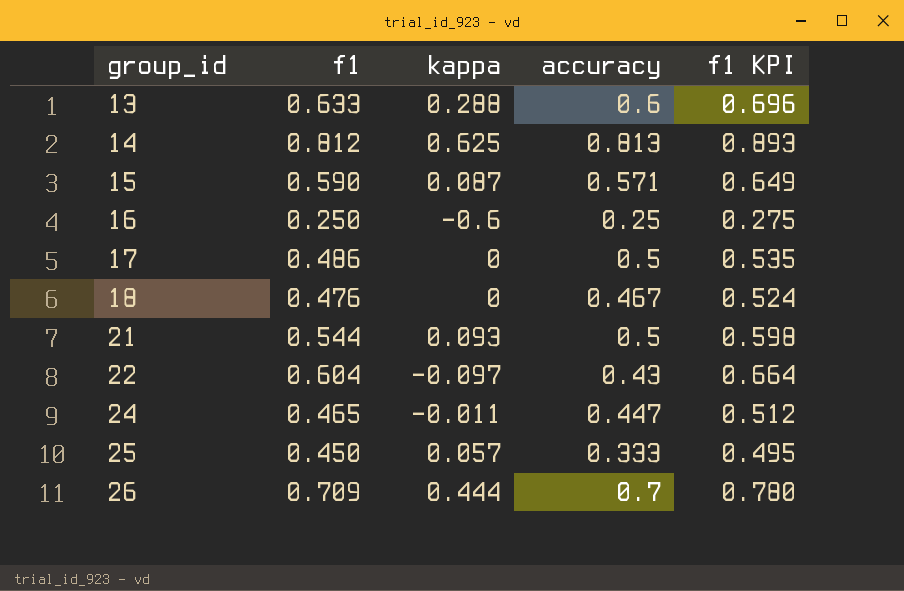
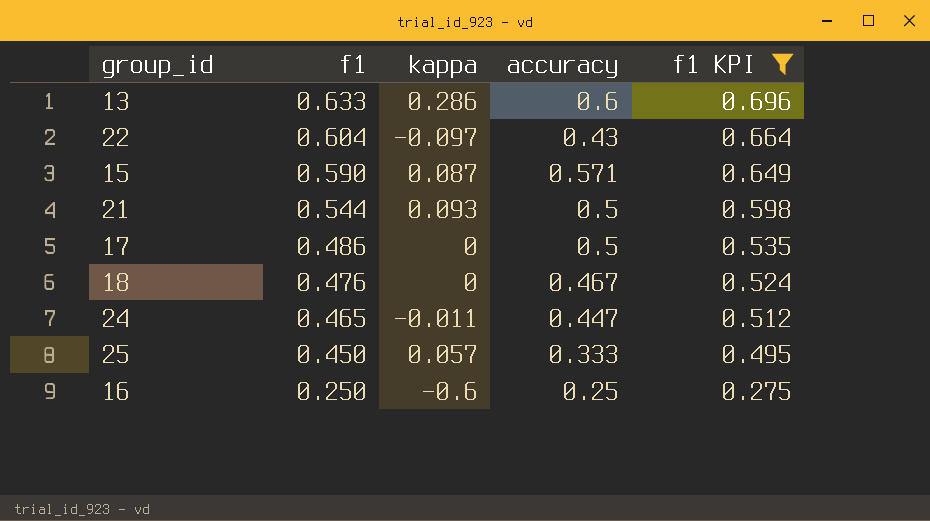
filter: none -> f1 KPI <= 0.696
row order: group_id ascending -> f1 descending
13 | kappa: 0.288 -> 0.286

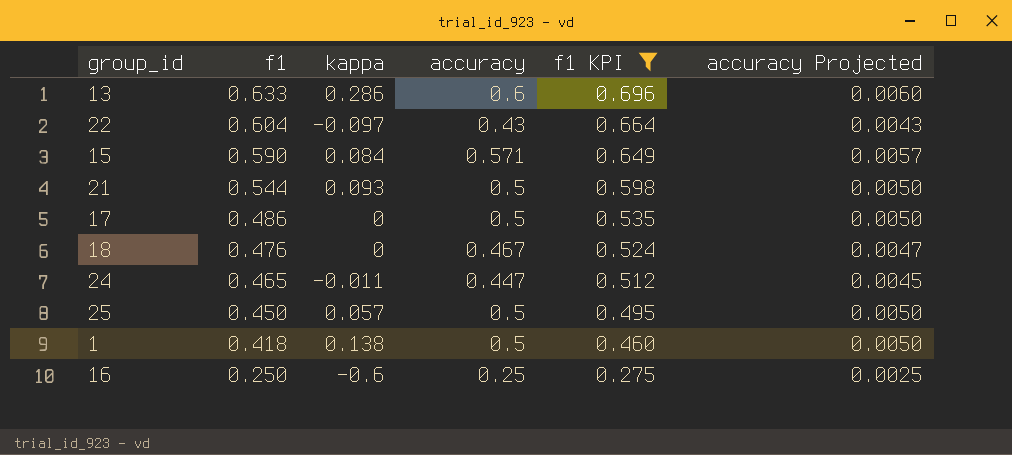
column accuracy Projected | formula: none -> [accuracy] * 0.01
15 | kappa: 0.087 -> 0.084
25 | accuracy: 0.333 -> 0.5
row 1: none -> 0.418 | 0.138 | 0.5 | 0.460 | 0.0050

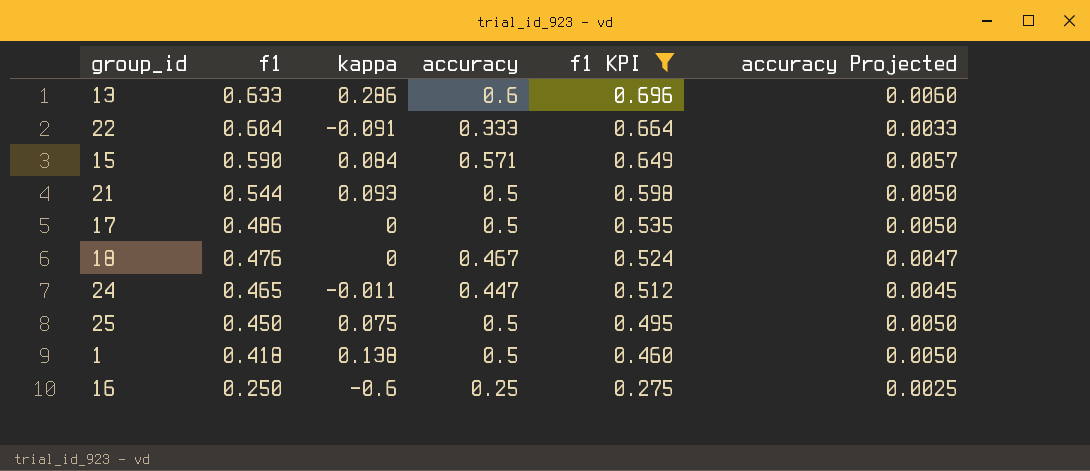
22 | kappa: -0.097 -> -0.091
22 | accuracy: 0.43 -> 0.333
22 | accuracy Projected: 0.0043 -> 0.0033
25 | kappa: 0.057 -> 0.075

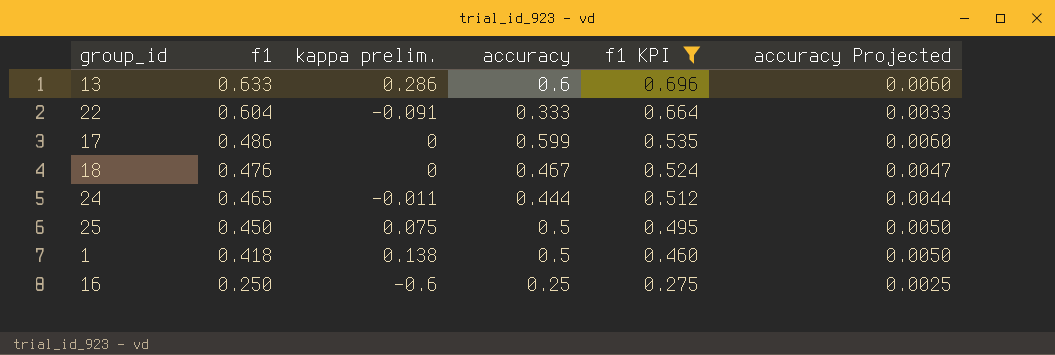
column name: kappa -> kappa prelim.
row 15: 0.590 | 0.084 | 0.571 | 0.649 | 0.0057 -> none
row 21: 0.544 | 0.093 | 0.5 | 0.598 | 0.0050 -> none
17 | accuracy: 0.5 -> 0.599
17 | accuracy Projected: 0.0050 -> 0.0060
24 | accuracy: 0.447 -> 0.444
24 | accuracy Projected: 0.0045 -> 0.0044

